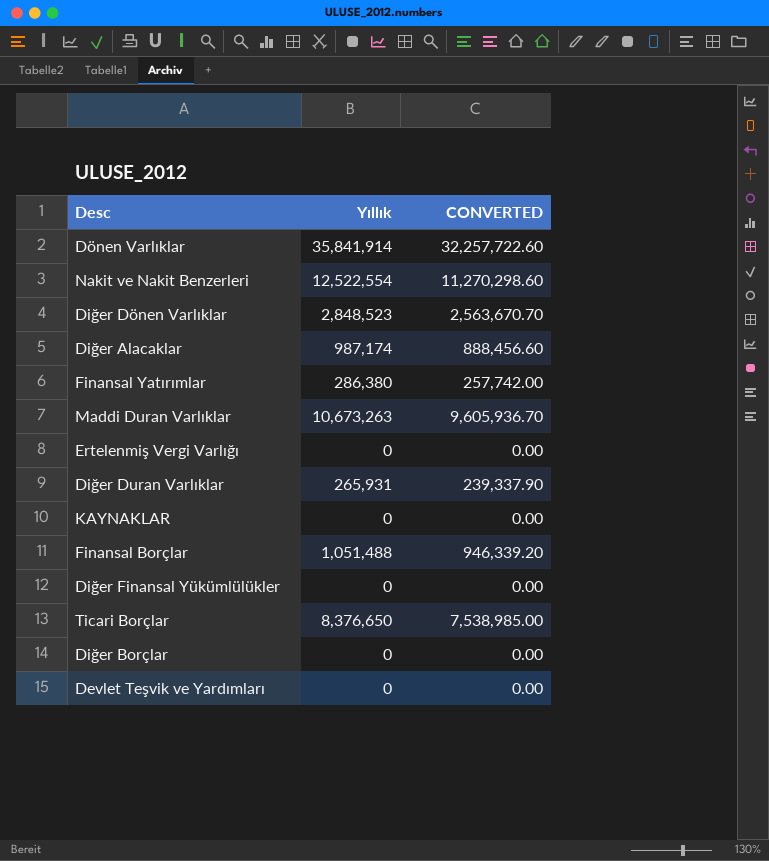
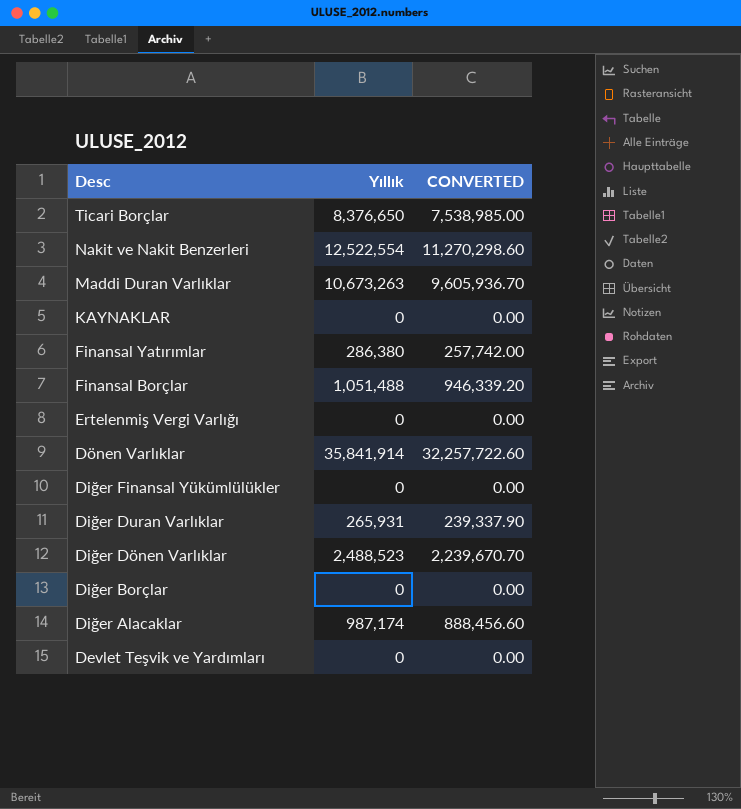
row order: none -> Desc descending
Diğer Dönen Varlıklar | Yıllık: 2,848,523 -> 2,488,523
Diğer Dönen Varlıklar | CONVERTED: 2,563,670.70 -> 2,239,670.70

